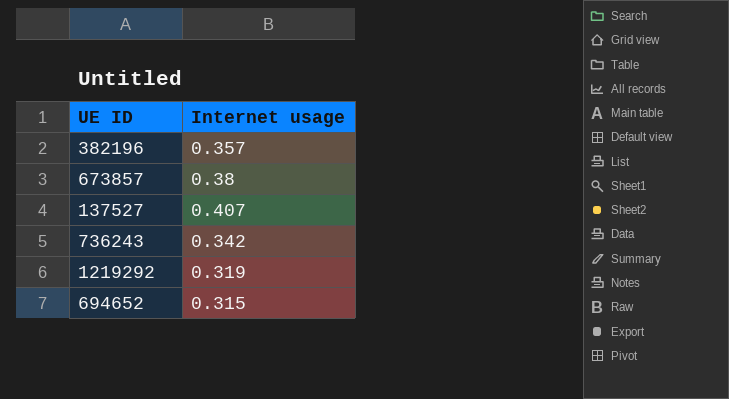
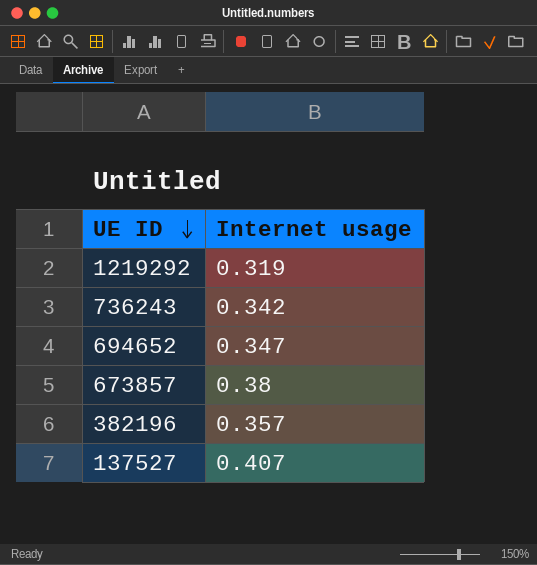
row order: none -> UE ID descending
694652 | Internet usage: 0.315 -> 0.347

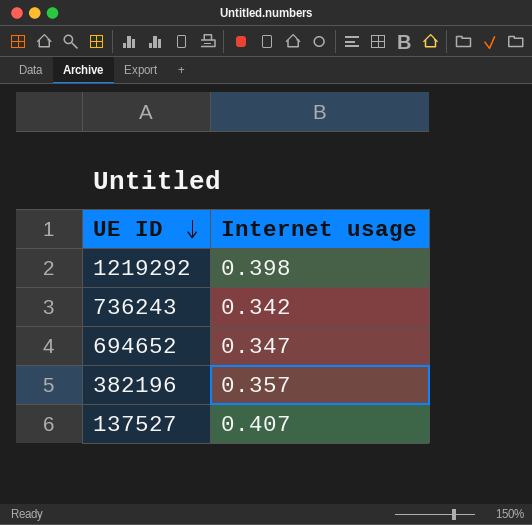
row 673857: 0.38 -> none
1219292 | Internet usage: 0.319 -> 0.398

